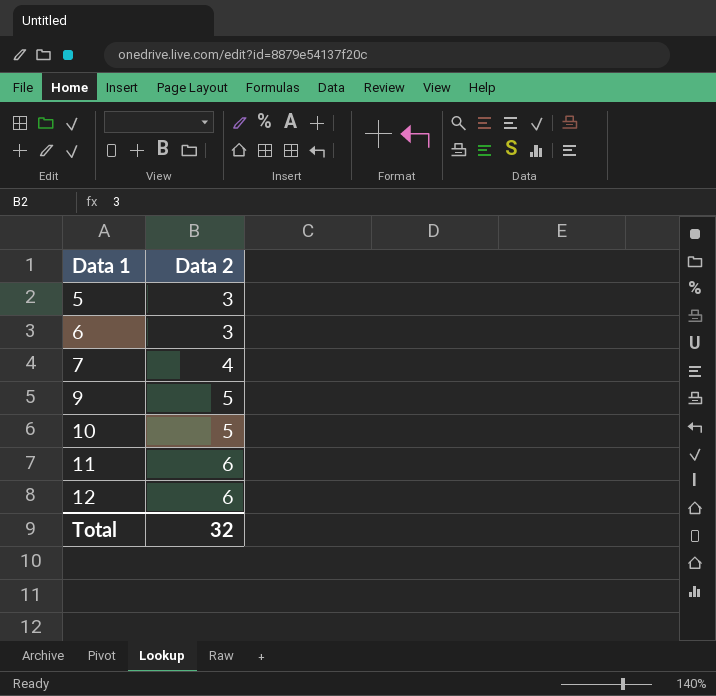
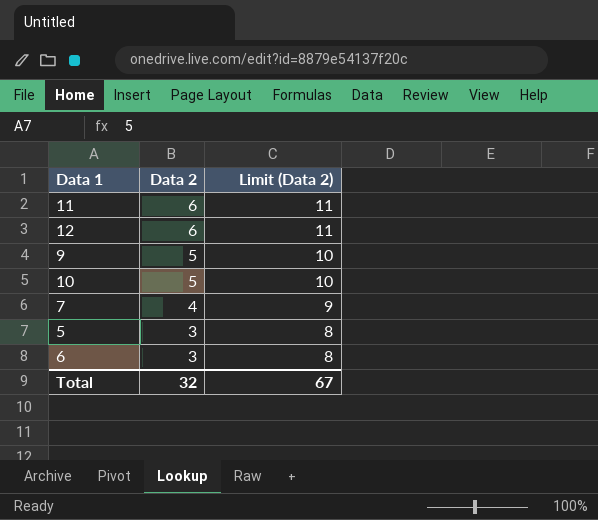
row order: Data 1 ascending -> Data 2 descending
column Limit (Data 2) | formula: none -> [Data 2] + 5

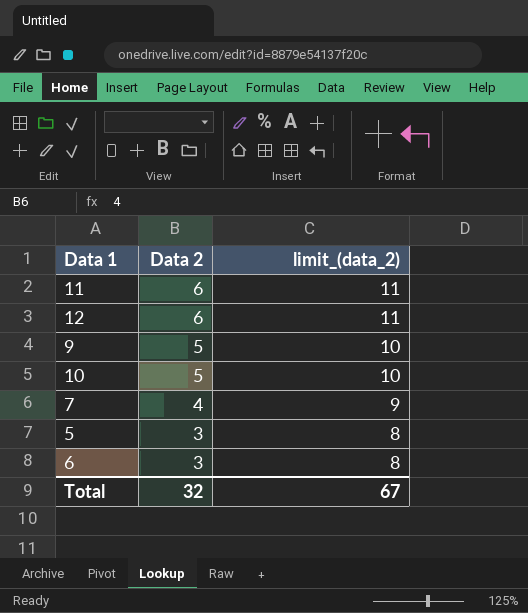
column name: Limit (Data 2) -> limit_(data_2)

